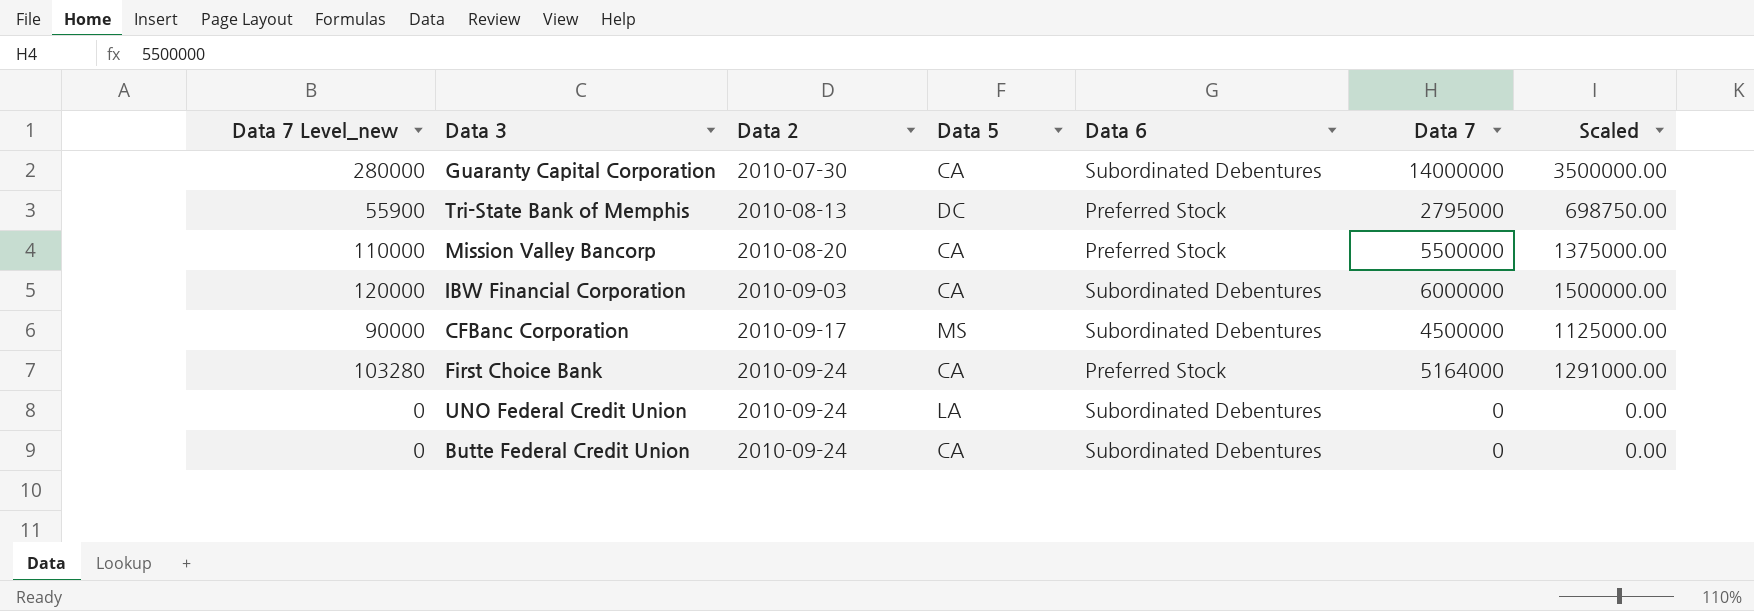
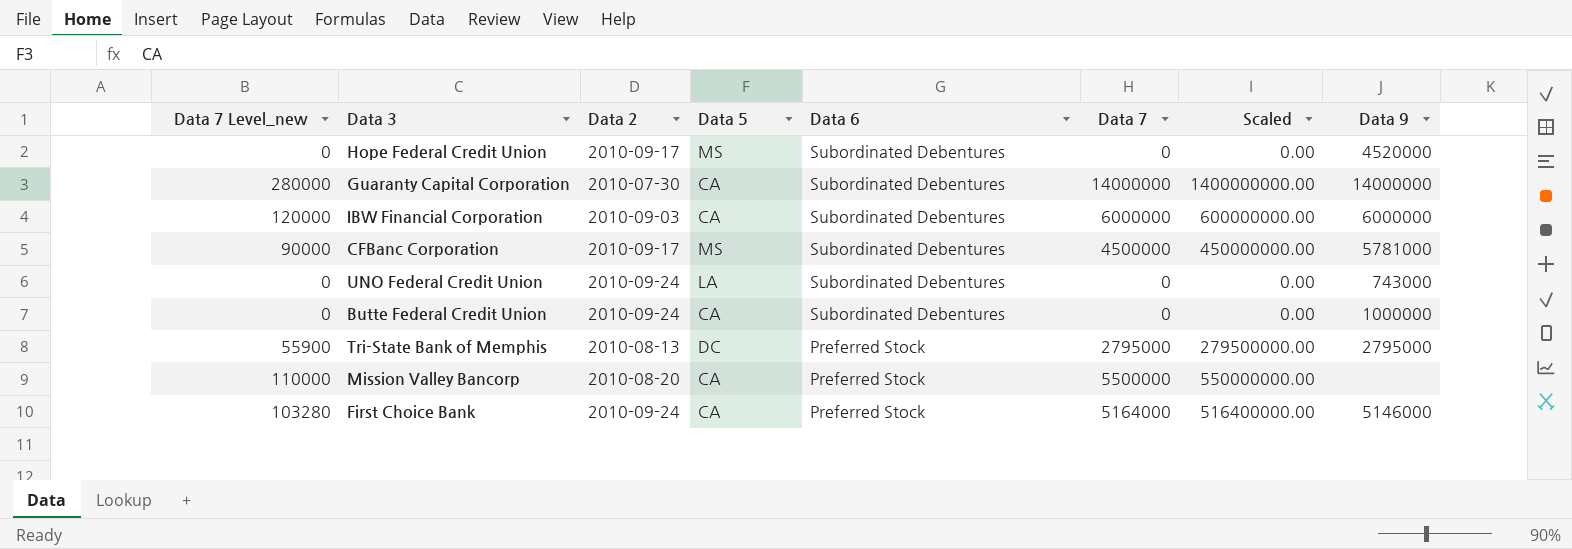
row order: Data 2 ascending -> Data 6 descending
column Scaled | formula: [Data 7] * 0.25 -> [Data 7] * 100
column Data 9 | position: none -> 8
row Hope Federal Credit Union: none -> 0 | 2010-09-17 | MS | Subordinated Debentures | 0 | 0.00 | 4520000

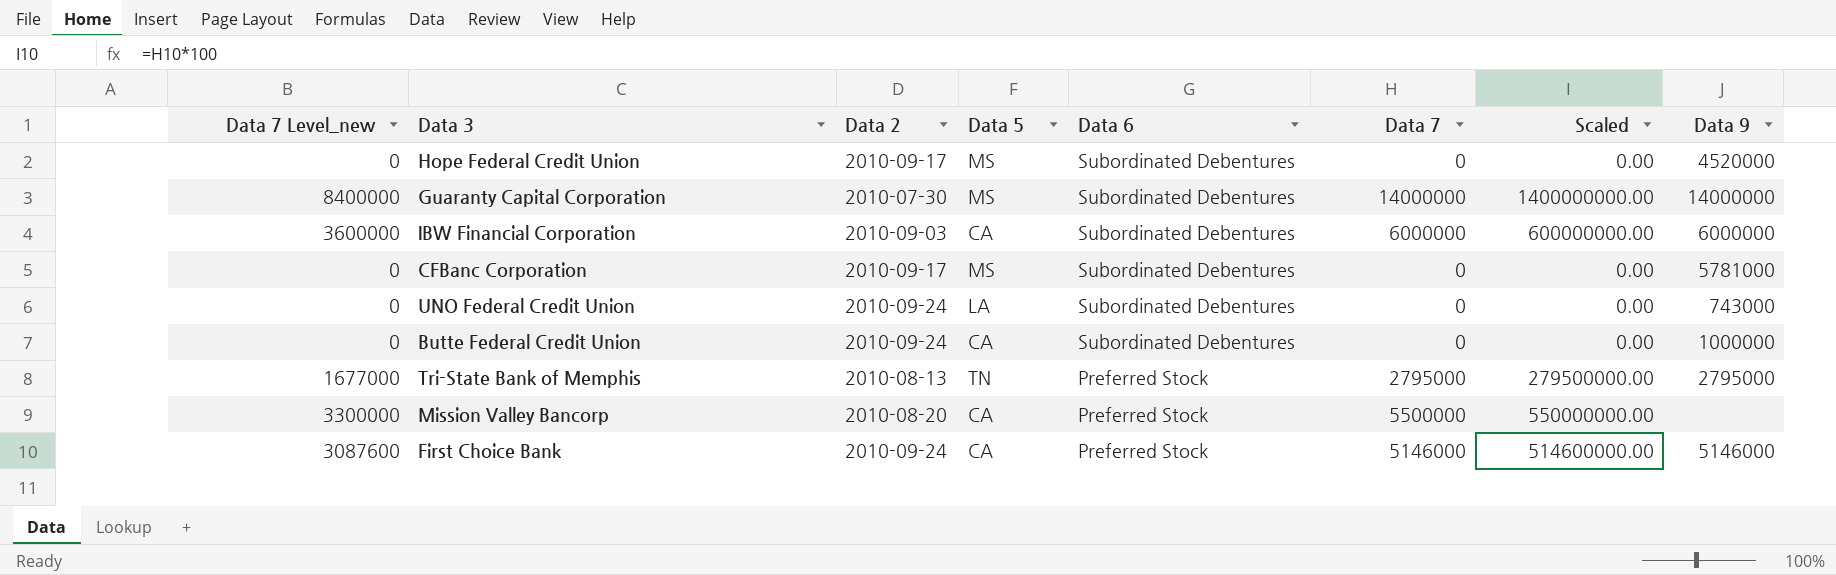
column Data 7 Level_new | formula: [Data 7] * 0.02 -> [Data 7] * 0.6
Guaranty Capital Corporation | Data 5: CA -> MS
CFBanc Corporation | Data 7: 4500000 -> 0
CFBanc Corporation | Scaled: 450000000.00 -> 0.00
Tri-State Bank of Memphis | Data 5: DC -> TN
First Choice Bank | Data 7: 5164000 -> 5146000
First Choice Bank | Scaled: 516400000.00 -> 514600000.00

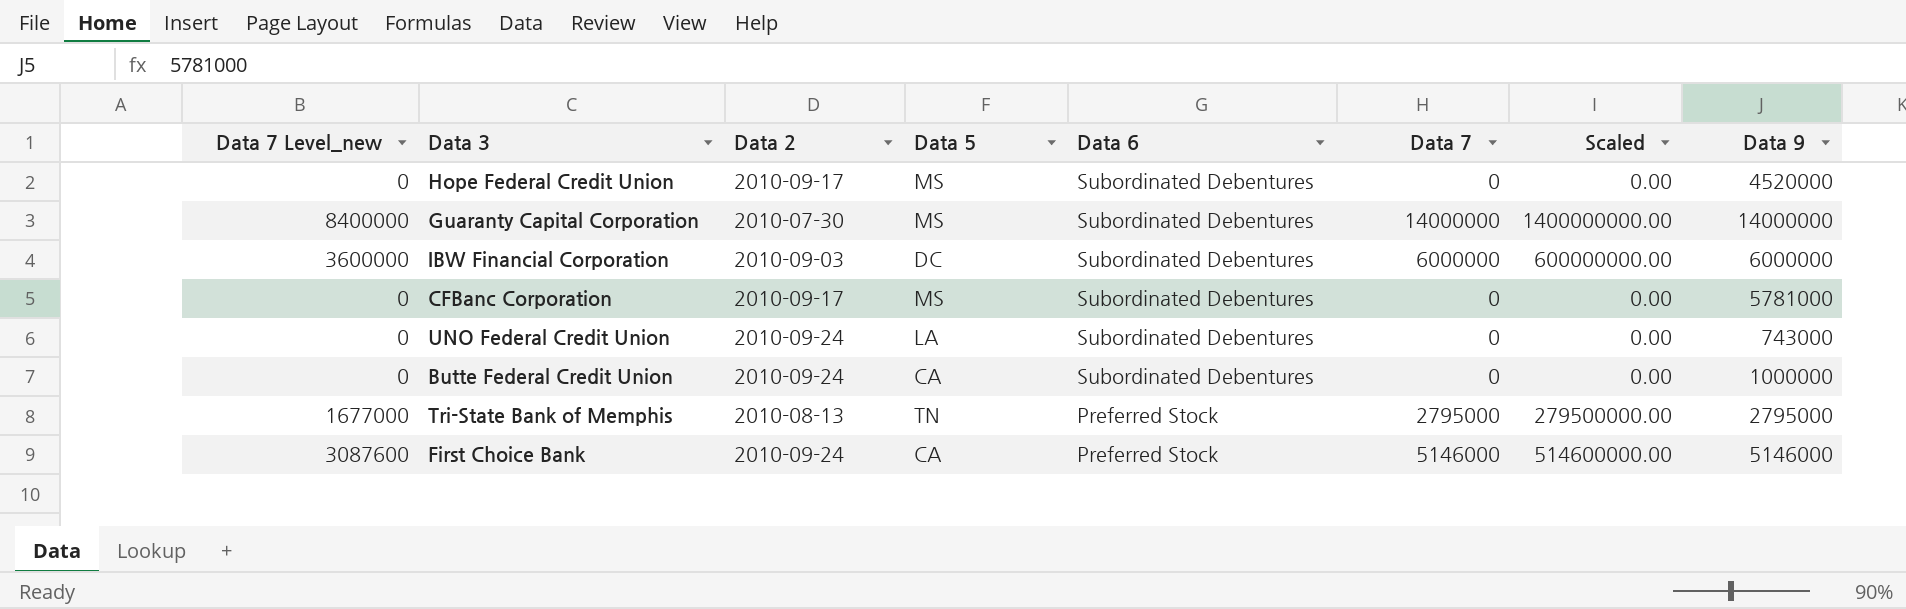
row Mission Valley Bancorp: 3300000 | 2010-08-20 | CA | Preferred Stock | 5500000 | 550000000.00 | none -> none
IBW Financial Corporation | Data 5: CA -> DC

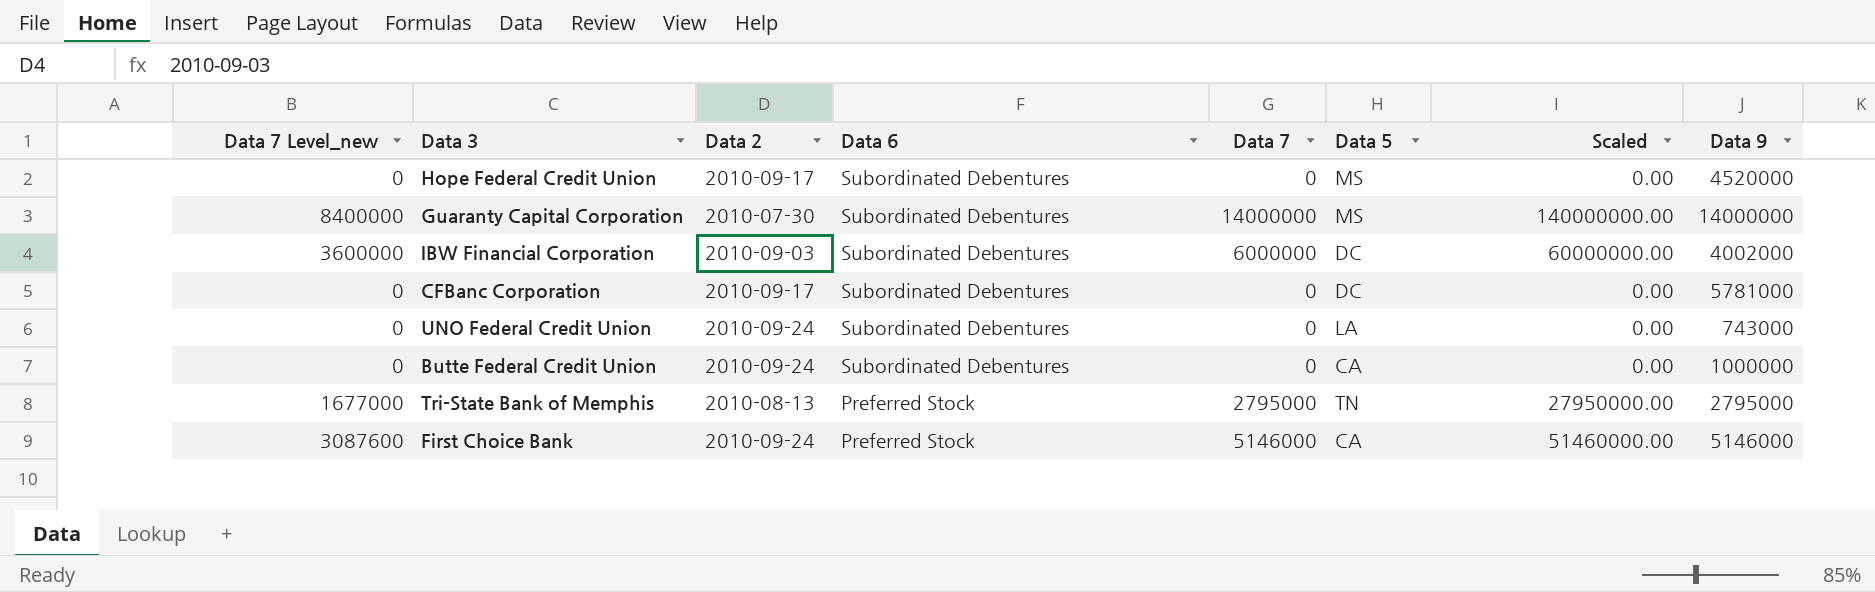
column Data 5 | position: 4 -> 6
column Scaled | formula: [Data 7] * 100 -> [Data 7] * 10
IBW Financial Corporation | Data 9: 6000000 -> 4002000
CFBanc Corporation | Data 5: MS -> DC

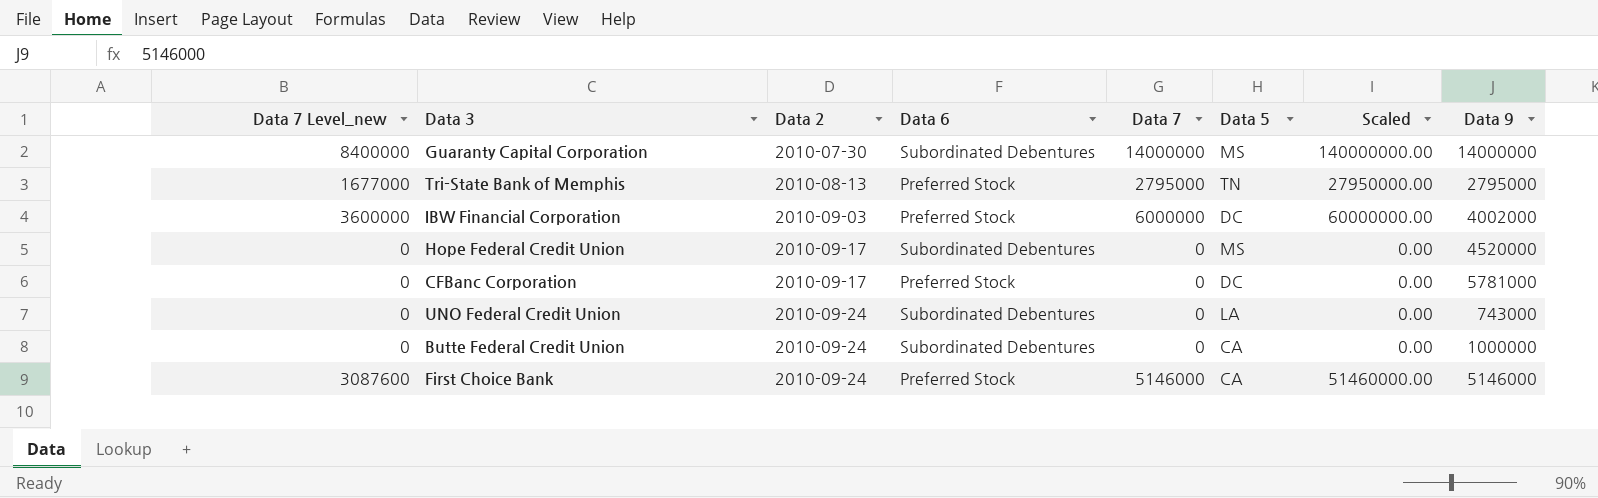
row order: Data 6 descending -> Data 2 ascending
IBW Financial Corporation | Data 6: Subordinated Debentures -> Preferred Stock
CFBanc Corporation | Data 6: Subordinated Debentures -> Preferred Stock

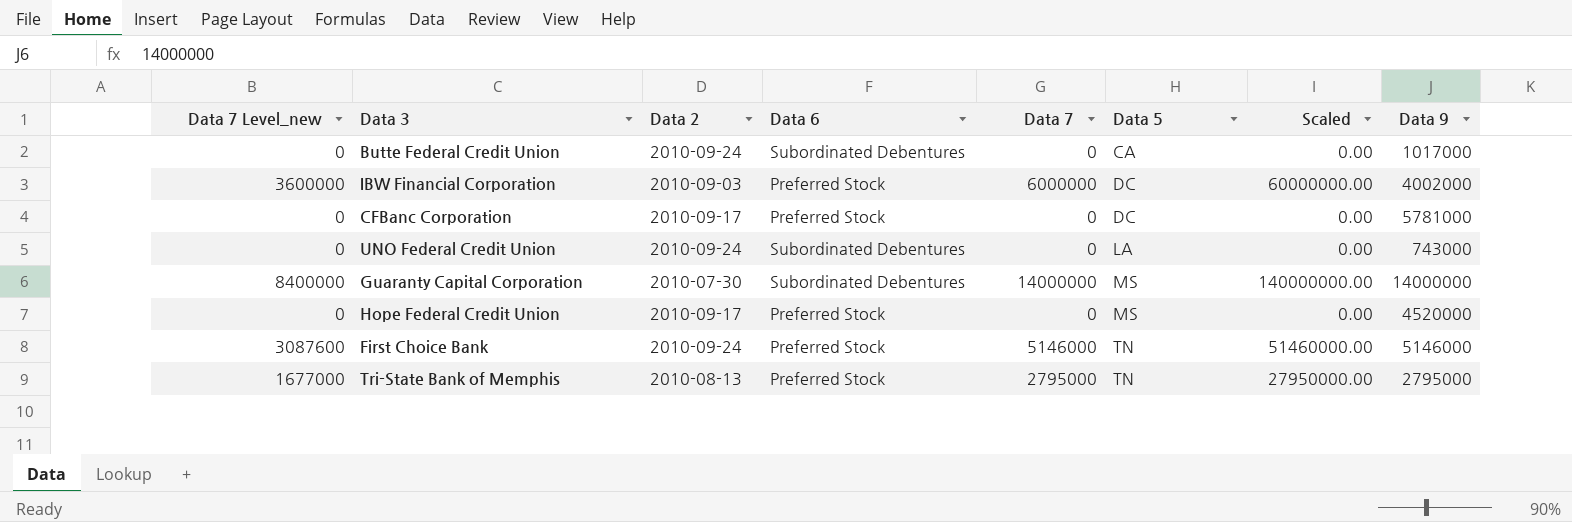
row order: Data 2 ascending -> Data 5 ascending
Butte Federal Credit Union | Data 9: 1000000 -> 1017000
Hope Federal Credit Union | Data 6: Subordinated Debentures -> Preferred Stock
First Choice Bank | Data 5: CA -> TN

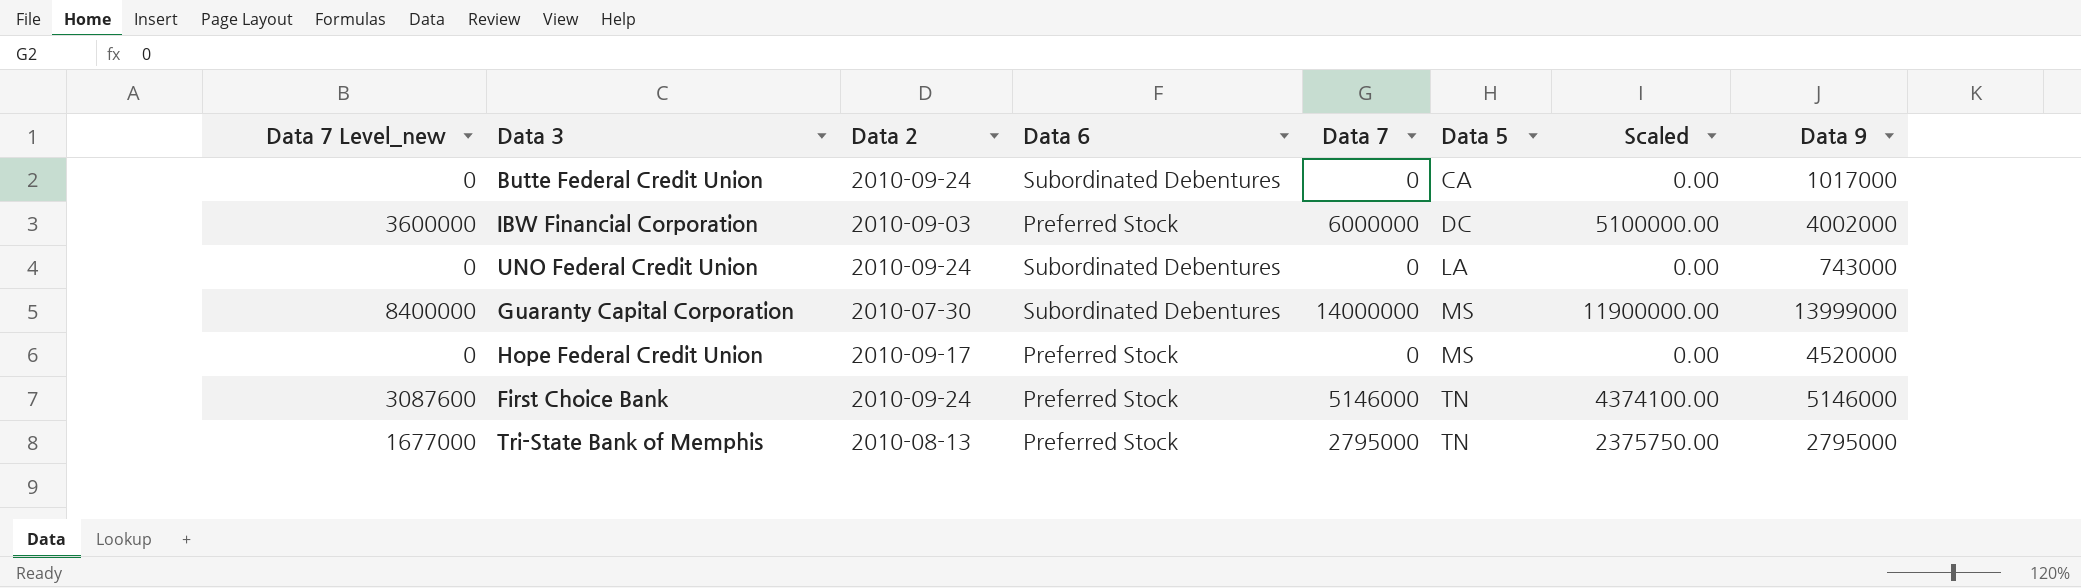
column Scaled | formula: [Data 7] * 10 -> [Data 7] * 0.85
row CFBanc Corporation: 0 | 2010-09-17 | Preferred Stock | 0 | DC | 0.00 | 5781000 -> none
Guaranty Capital Corporation | Data 9: 14000000 -> 13999000

